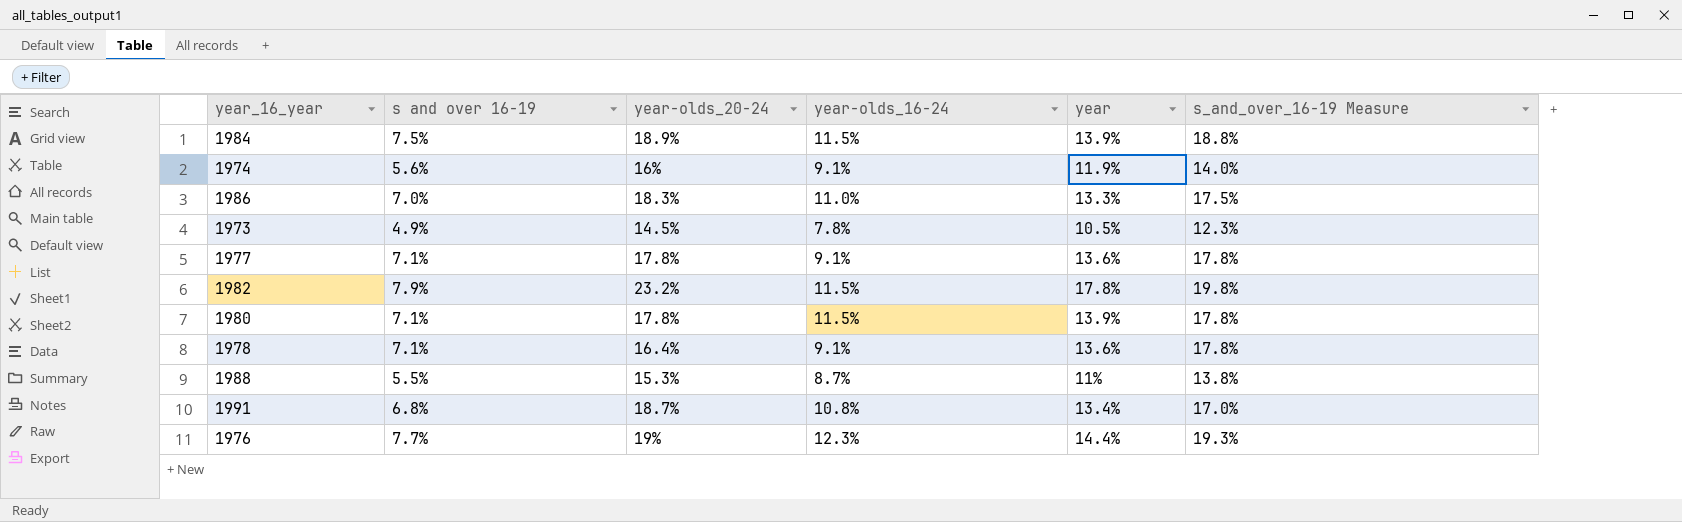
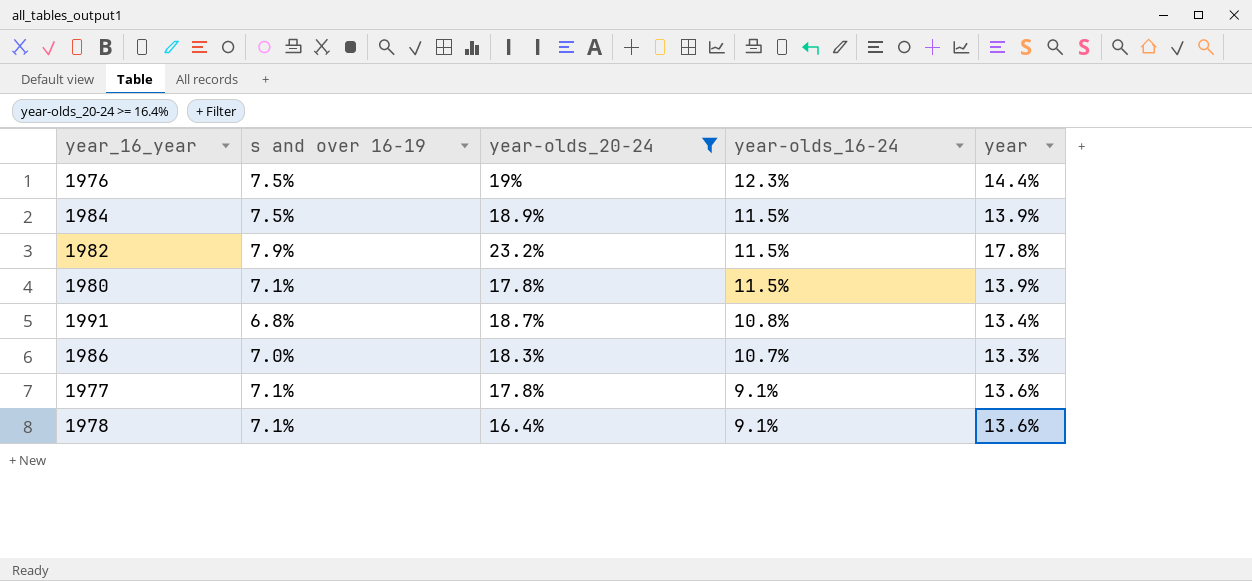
filter: none -> year-olds_20-24 >= 16.4%
row order: none -> year-olds_16-24 descending
column s_and_over_16-19 Measure | formula: [s and over 16-19] * 2.5 -> none
1976 | s and over 16-19: 7.7% -> 7.5%
1986 | year-olds_16-24: 11.0% -> 10.7%

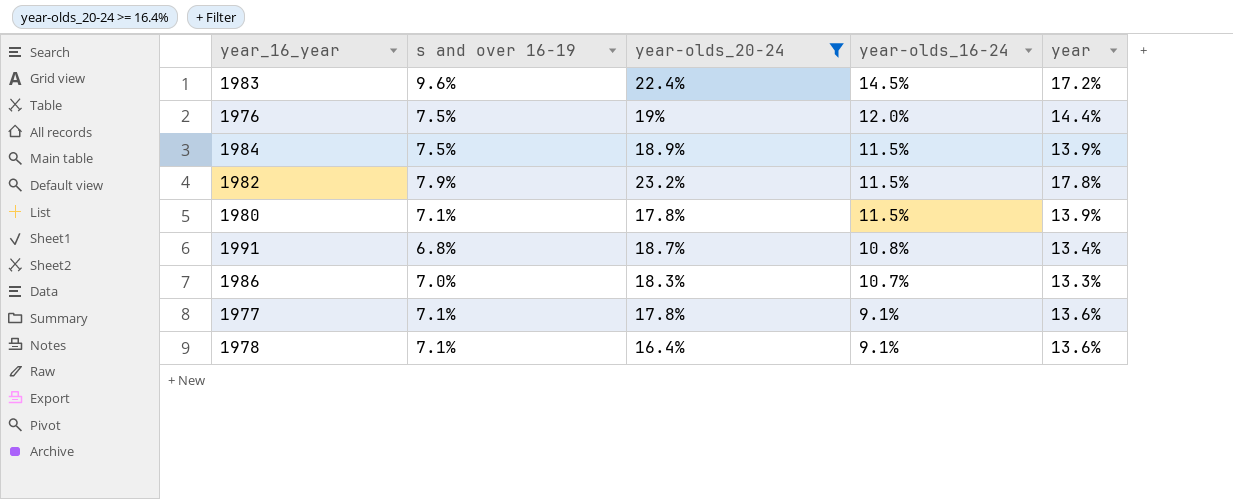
row 1983: none -> 9.6% | 22.4% | 14.5% | 17.2%
1976 | year-olds_16-24: 12.3% -> 12.0%

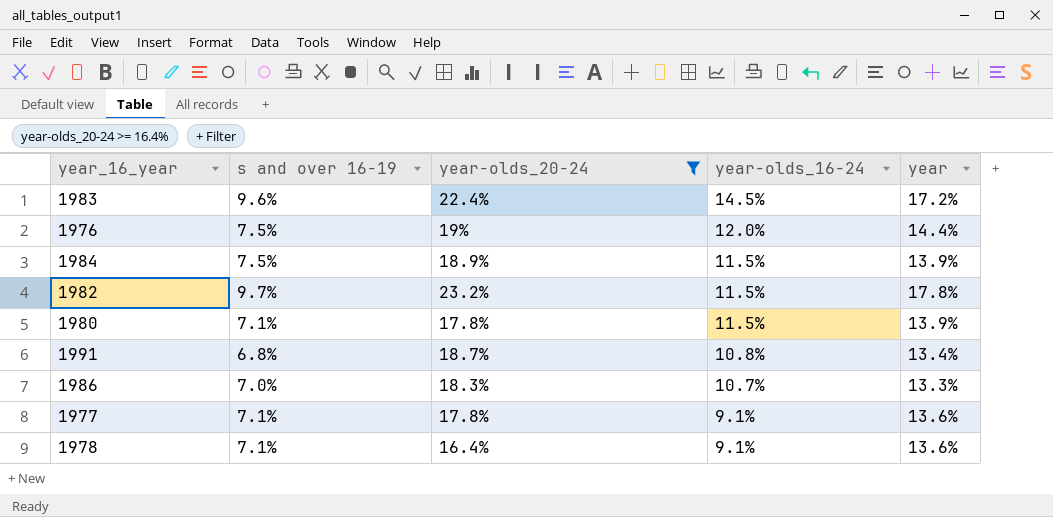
1982 | s and over 16-19: 7.9% -> 9.7%

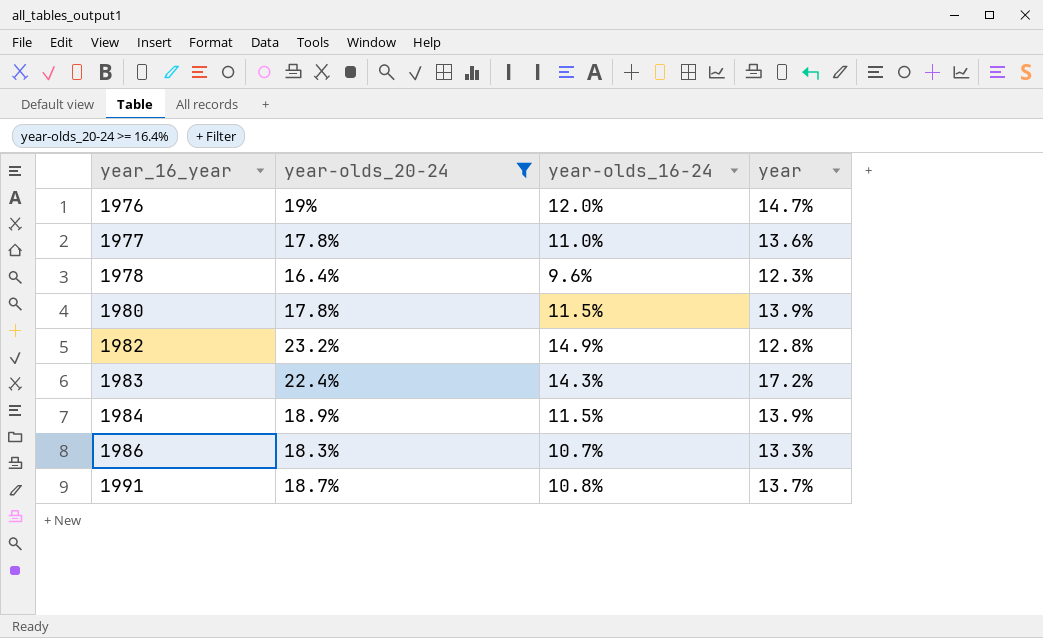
row order: year-olds_16-24 descending -> year_16_year ascending
column s and over 16-19 | position: 2 -> none
1976 | year: 14.4% -> 14.7%
1977 | year-olds_16-24: 9.1% -> 11.0%
1978 | year-olds_16-24: 9.1% -> 9.6%
1978 | year: 13.6% -> 12.3%
1982 | year-olds_16-24: 11.5% -> 14.9%
1982 | year: 17.8% -> 12.8%
1983 | year-olds_16-24: 14.5% -> 14.3%
1991 | year: 13.4% -> 13.7%

